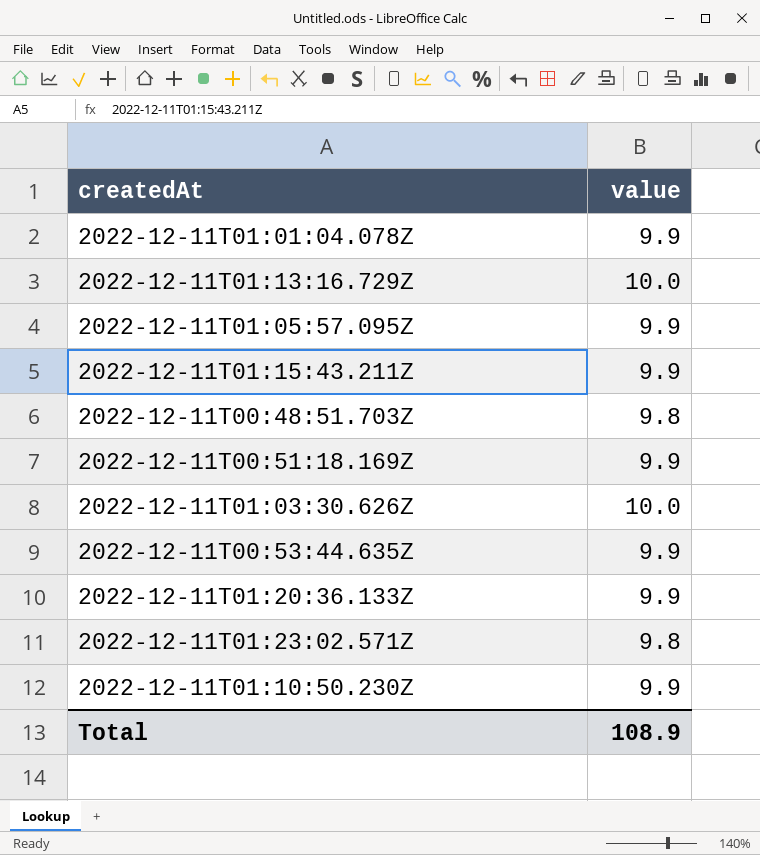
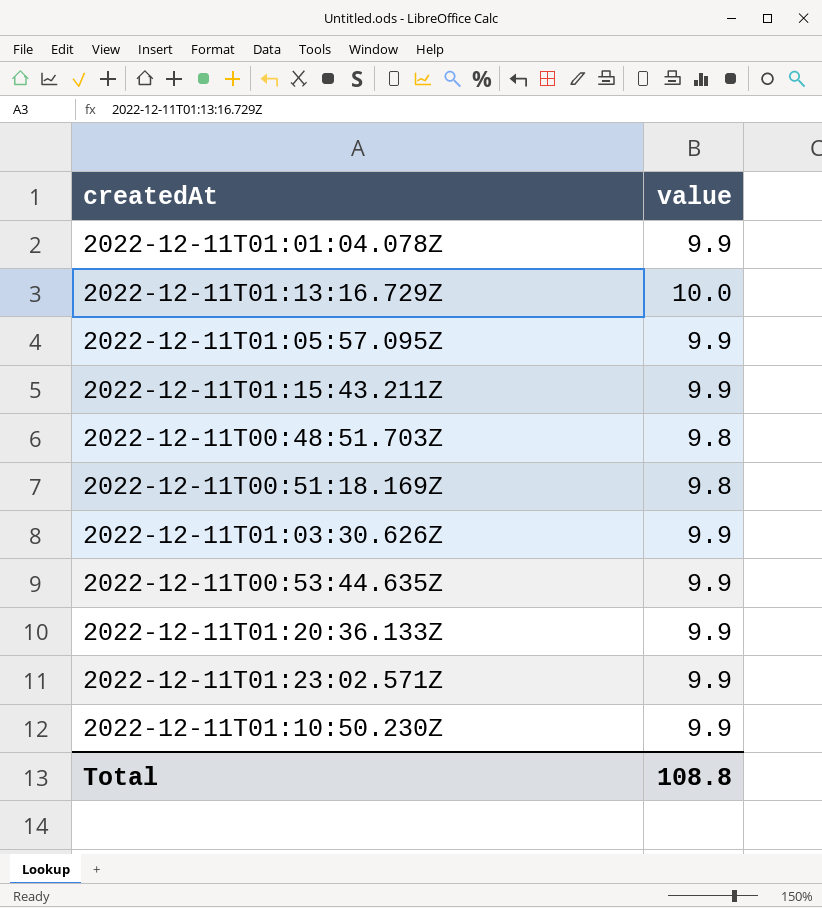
2022-12-11T00:51:18.169Z | value: 9.9 -> 9.8
2022-12-11T01:03:30.626Z | value: 10.0 -> 9.9
2022-12-11T01:23:02.571Z | value: 9.8 -> 9.9
Total | value: 108.9 -> 108.8

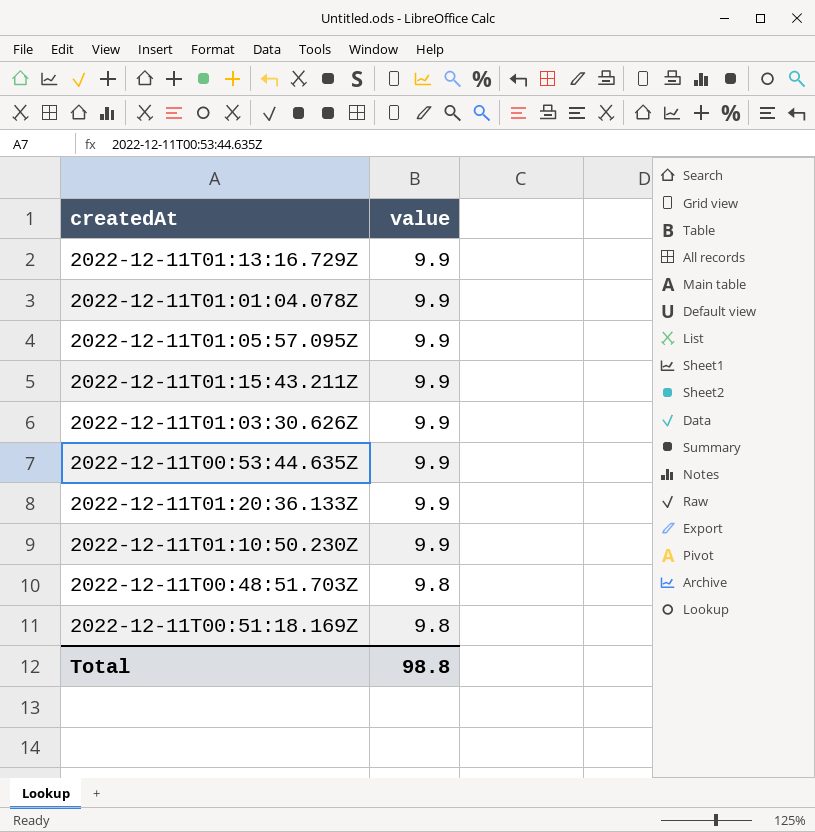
row order: none -> value descending
row 2022-12-11T01:23:02.571Z: 9.9 -> none
2022-12-11T01:13:16.729Z | value: 10.0 -> 9.9
Total | value: 108.8 -> 98.8

